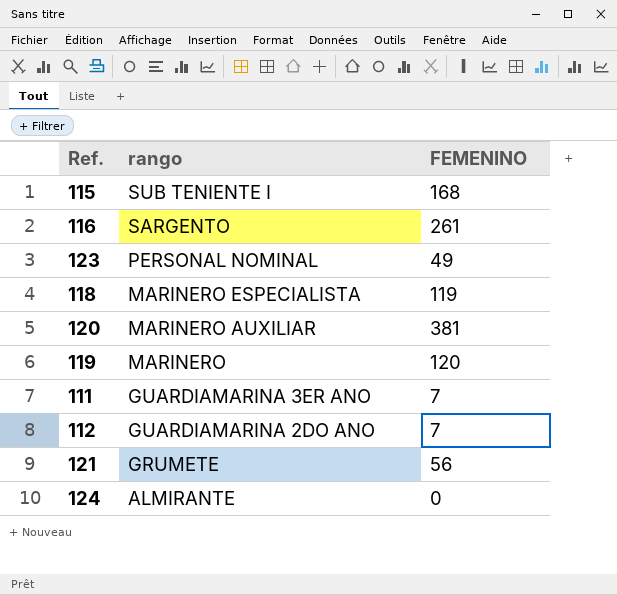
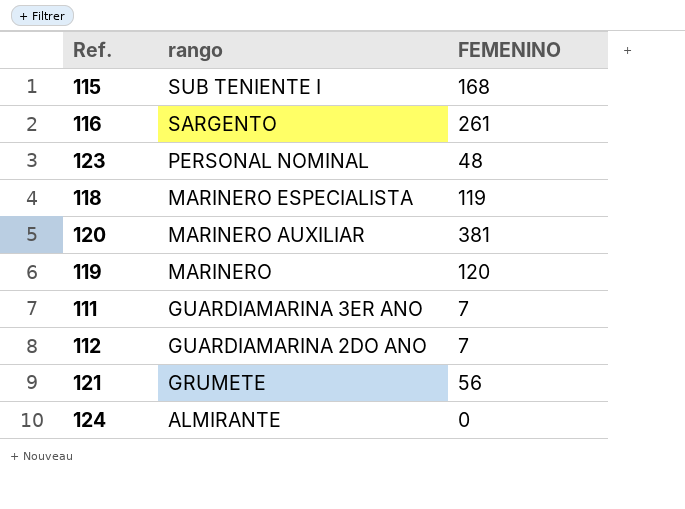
123 | FEMENINO: 49 -> 48

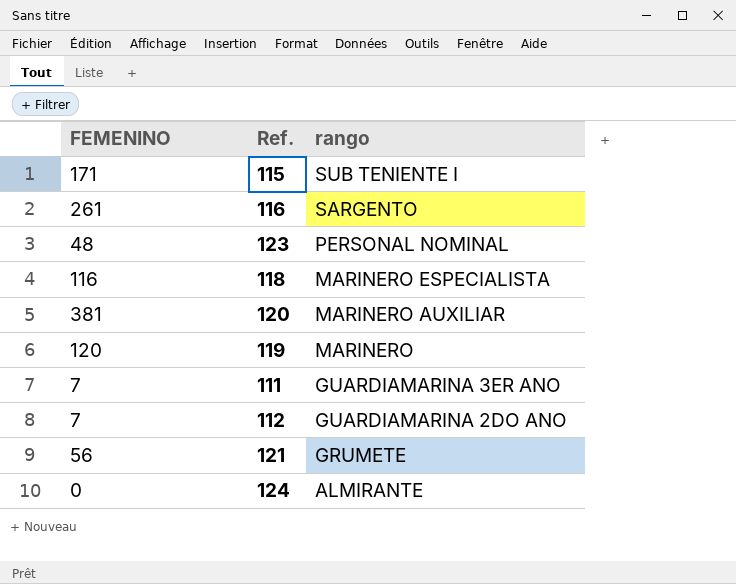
column FEMENINO | position: 3 -> 1
115 | FEMENINO: 168 -> 171
118 | FEMENINO: 119 -> 116

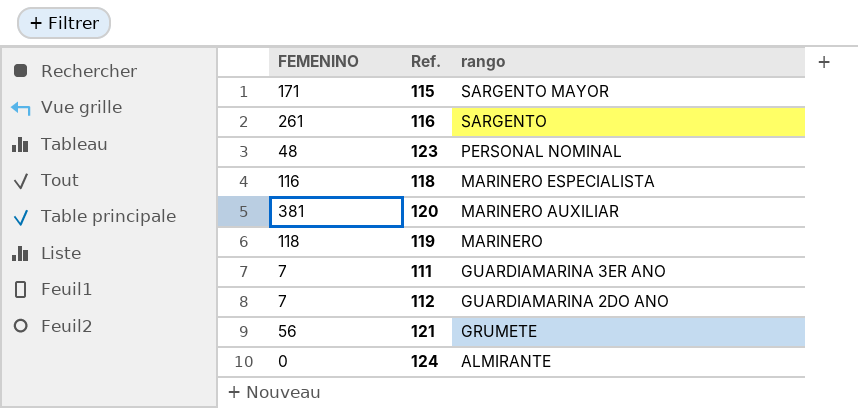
115 | rango: SUB TENIENTE I -> SARGENTO MAYOR
119 | FEMENINO: 120 -> 118

